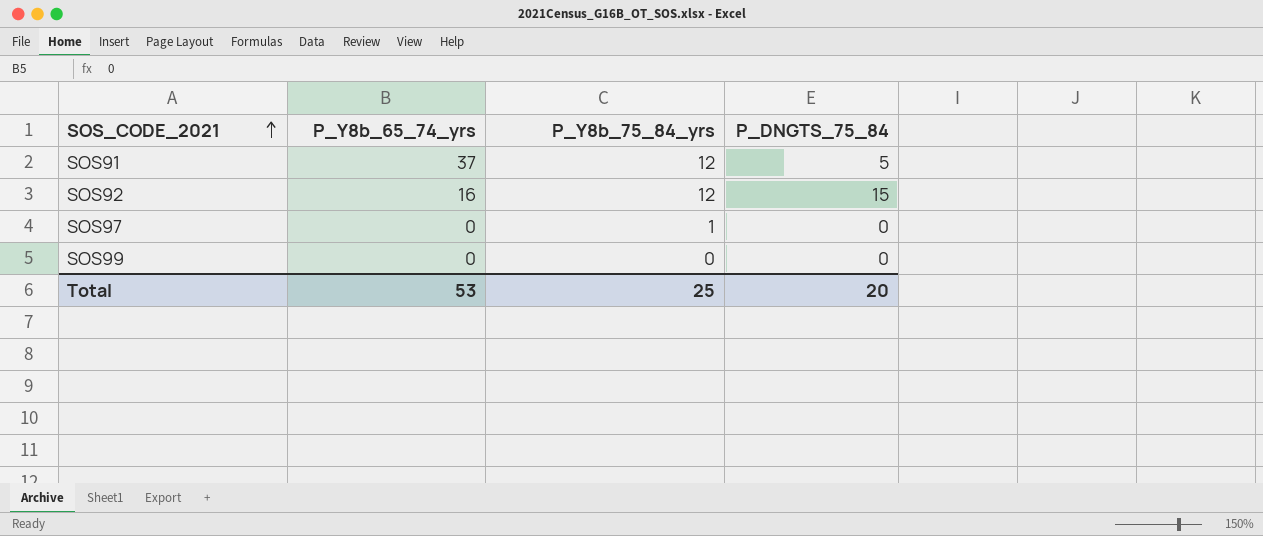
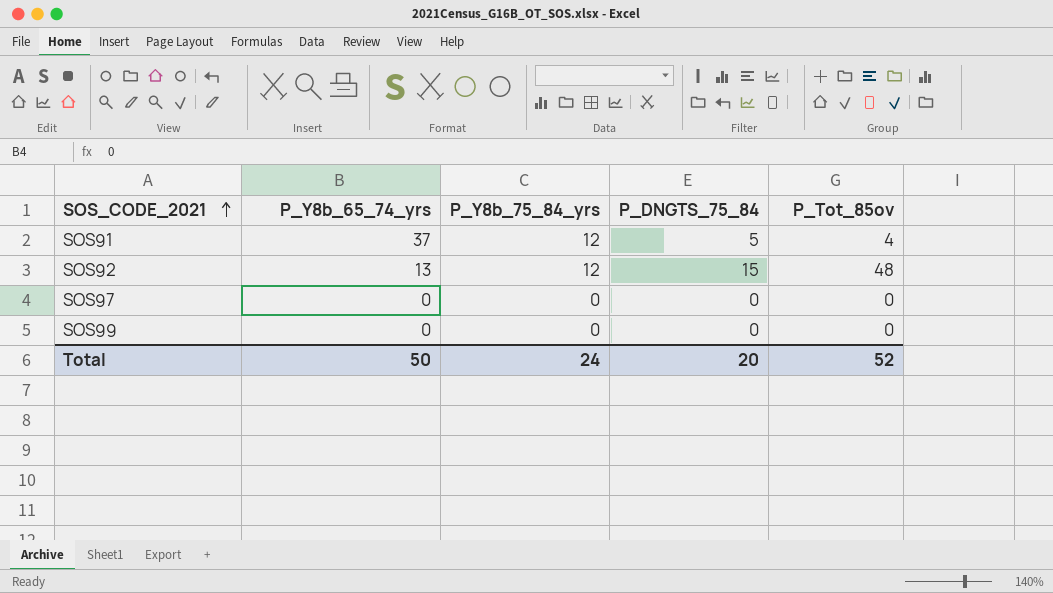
column P_Tot_85ov | position: none -> 5
SOS92 | P_Y8b_65_74_yrs: 16 -> 13
SOS97 | P_Y8b_75_84_yrs: 1 -> 0
Total | P_Y8b_65_74_yrs: 53 -> 50
Total | P_Y8b_75_84_yrs: 25 -> 24

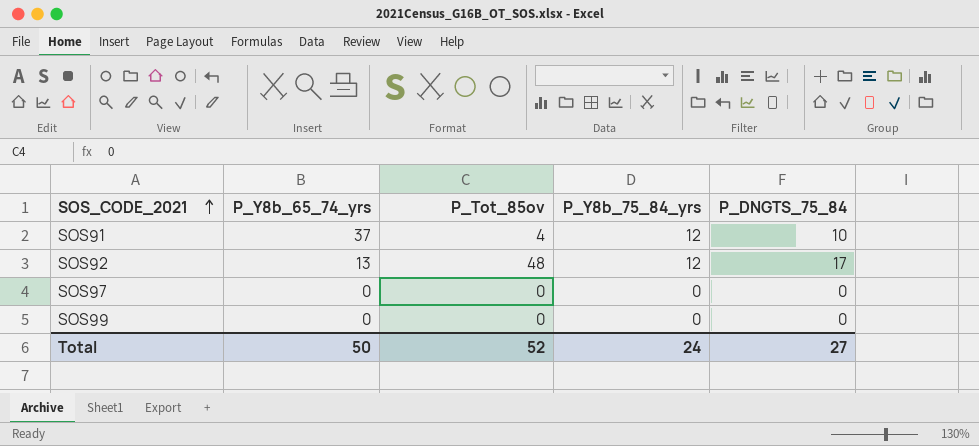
column P_Tot_85ov | position: 5 -> 3
SOS91 | P_DNGTS_75_84: 5 -> 10
SOS92 | P_DNGTS_75_84: 15 -> 17
Total | P_DNGTS_75_84: 20 -> 27

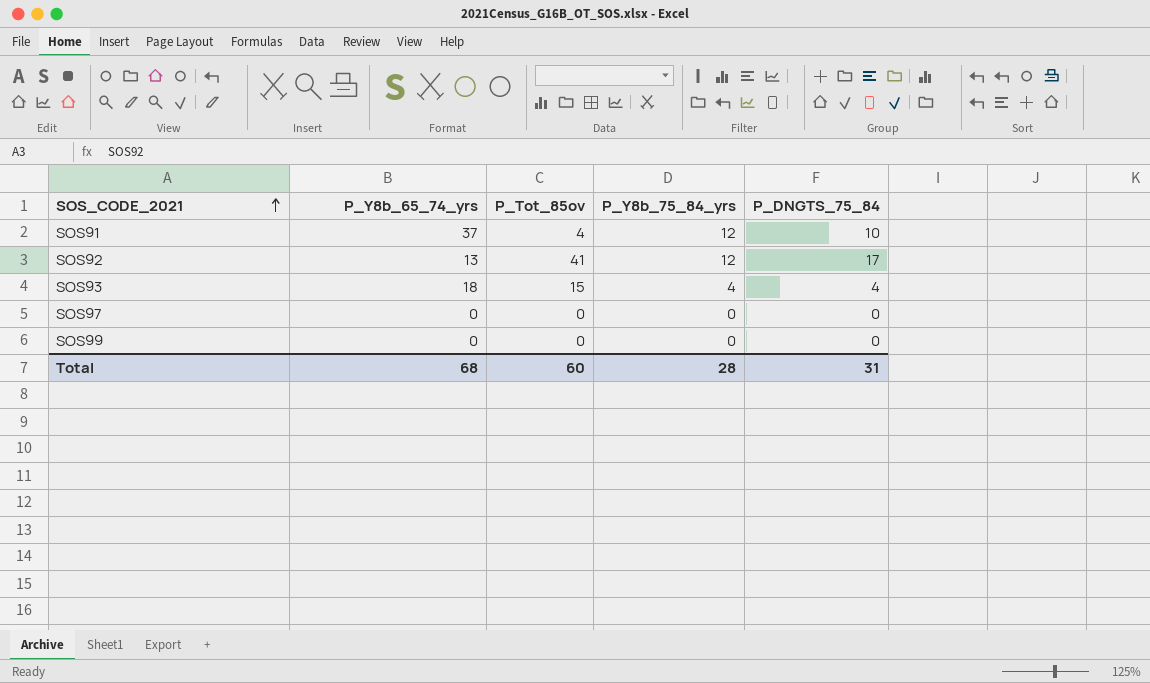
SOS92 | P_Tot_85ov: 48 -> 41
row SOS93: none -> 18 | 15 | 4 | 4
Total | P_Y8b_65_74_yrs: 50 -> 68
Total | P_Tot_85ov: 52 -> 60
Total | P_Y8b_75_84_yrs: 24 -> 28
Total | P_DNGTS_75_84: 27 -> 31

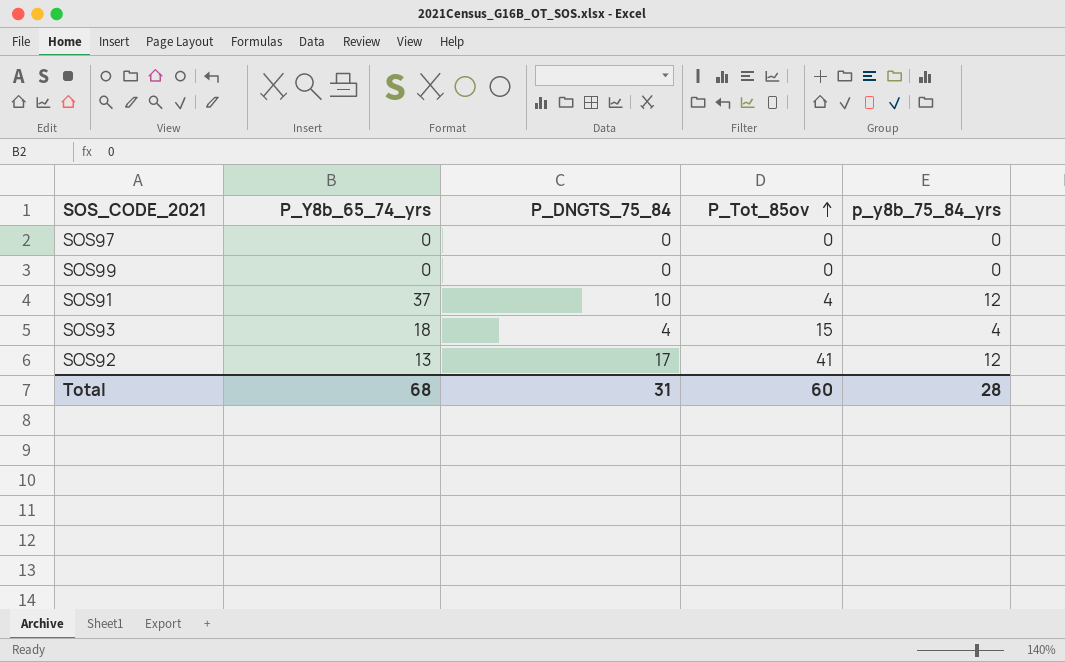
row order: SOS_CODE_2021 ascending -> P_Tot_85ov ascending
column P_DNGTS_75_84 | position: 5 -> 3
column name: P_Y8b_75_84_yrs -> p_y8b_75_84_yrs

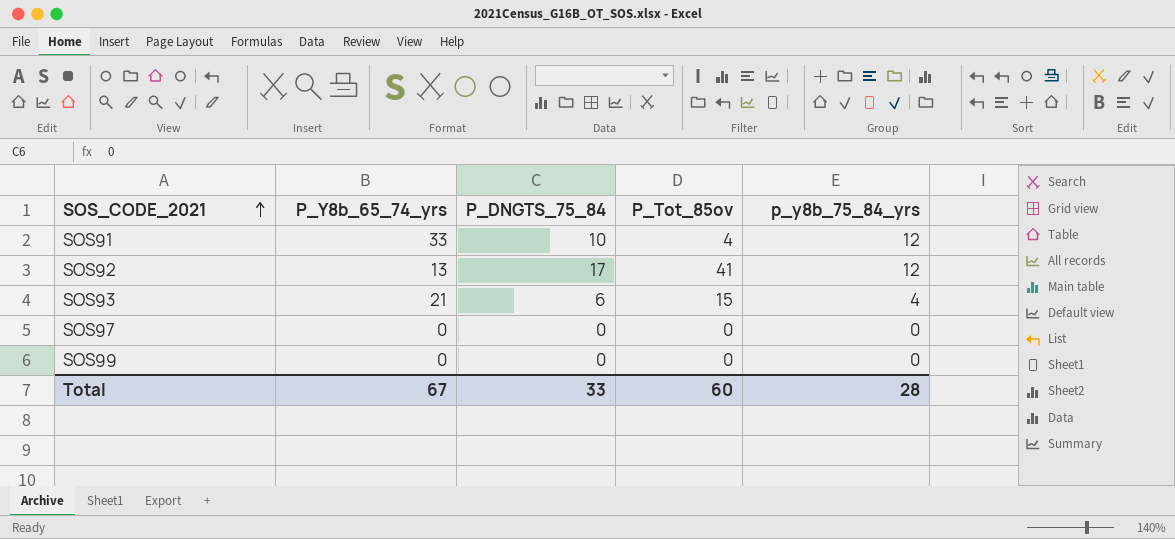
row order: P_Tot_85ov ascending -> SOS_CODE_2021 ascending
SOS91 | P_Y8b_65_74_yrs: 37 -> 33
SOS93 | P_Y8b_65_74_yrs: 18 -> 21
SOS93 | P_DNGTS_75_84: 4 -> 6
Total | P_Y8b_65_74_yrs: 68 -> 67
Total | P_DNGTS_75_84: 31 -> 33

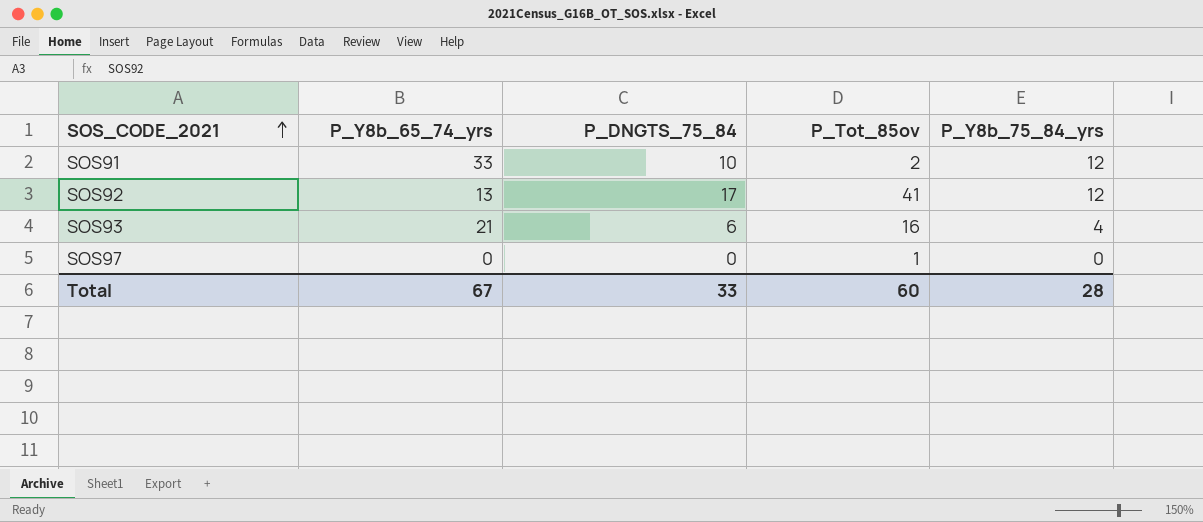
column name: p_y8b_75_84_yrs -> P_Y8b_75_84_yrs
row SOS99: 0 | 0 | 0 | 0 -> none
SOS91 | P_Tot_85ov: 4 -> 2
SOS93 | P_Tot_85ov: 15 -> 16
SOS97 | P_Tot_85ov: 0 -> 1

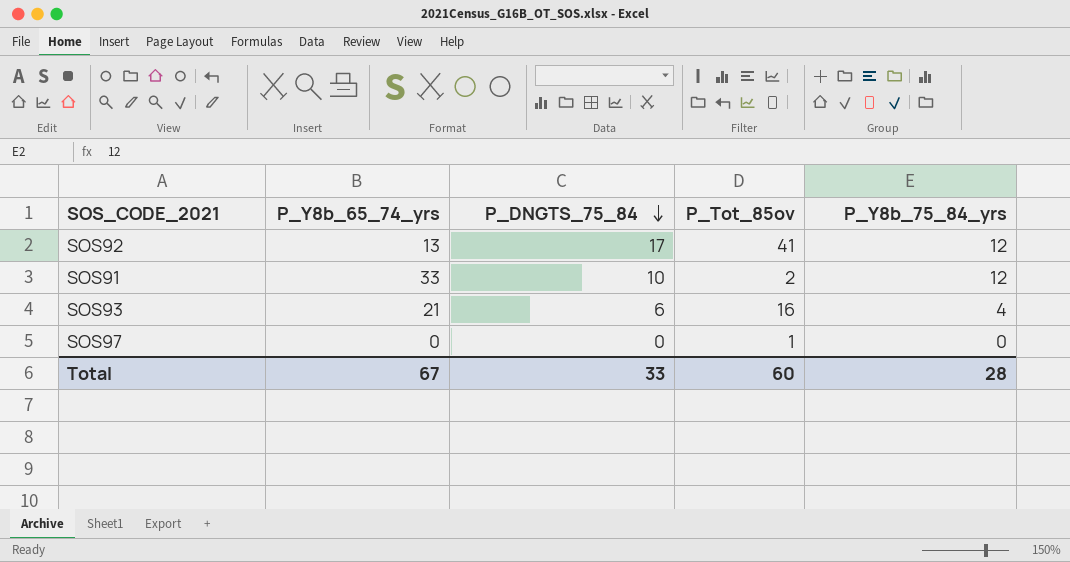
row order: SOS_CODE_2021 ascending -> P_DNGTS_75_84 descending

